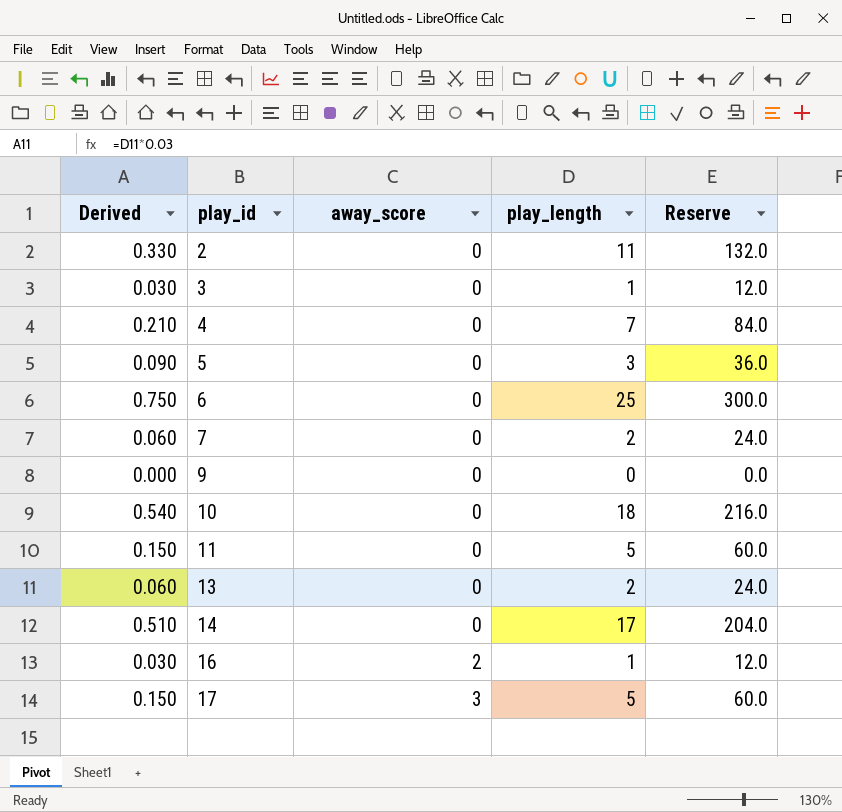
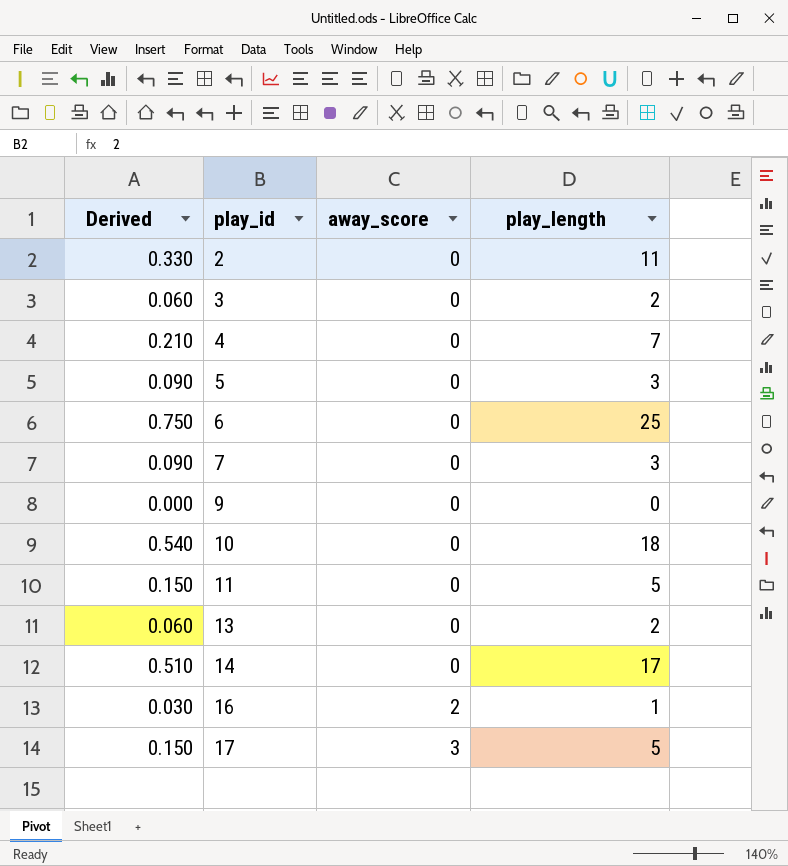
column Reserve | formula: [play_length] * 12 -> none
3 | Derived: 0.030 -> 0.060
3 | play_length: 1 -> 2
7 | Derived: 0.060 -> 0.090
7 | play_length: 2 -> 3

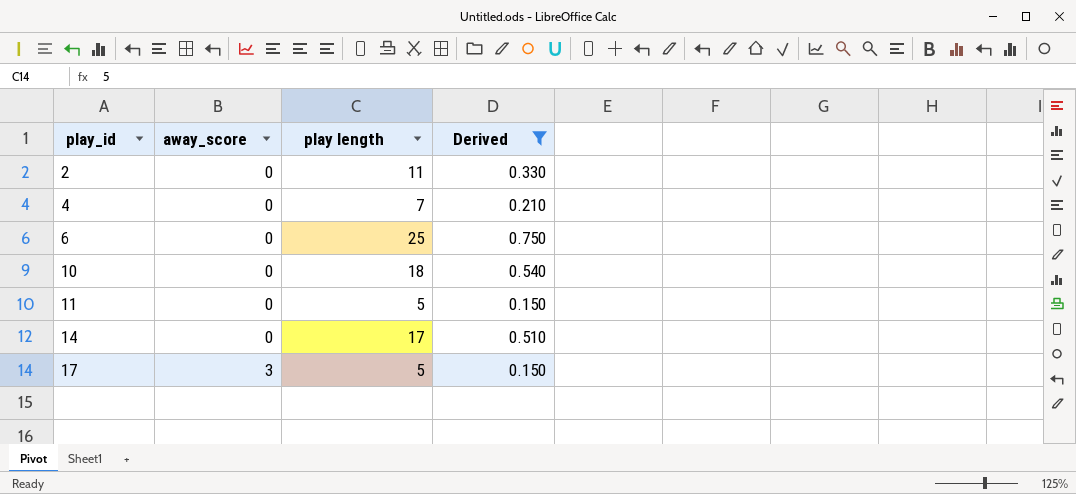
filter: none -> Derived >= 0.150
column name: play_length -> play length
column Derived | position: 1 -> 4

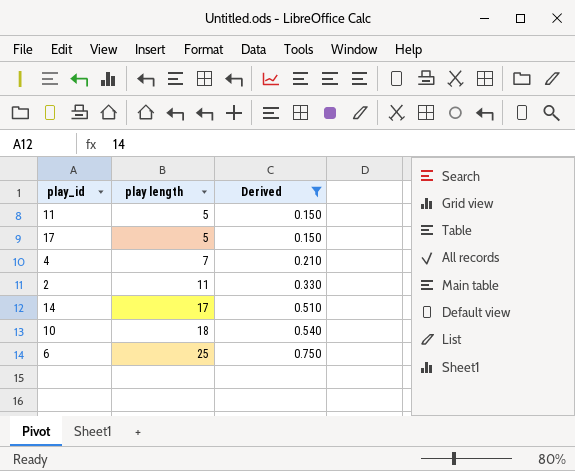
row order: play_id ascending -> play length ascending
column away_score | position: 2 -> none

